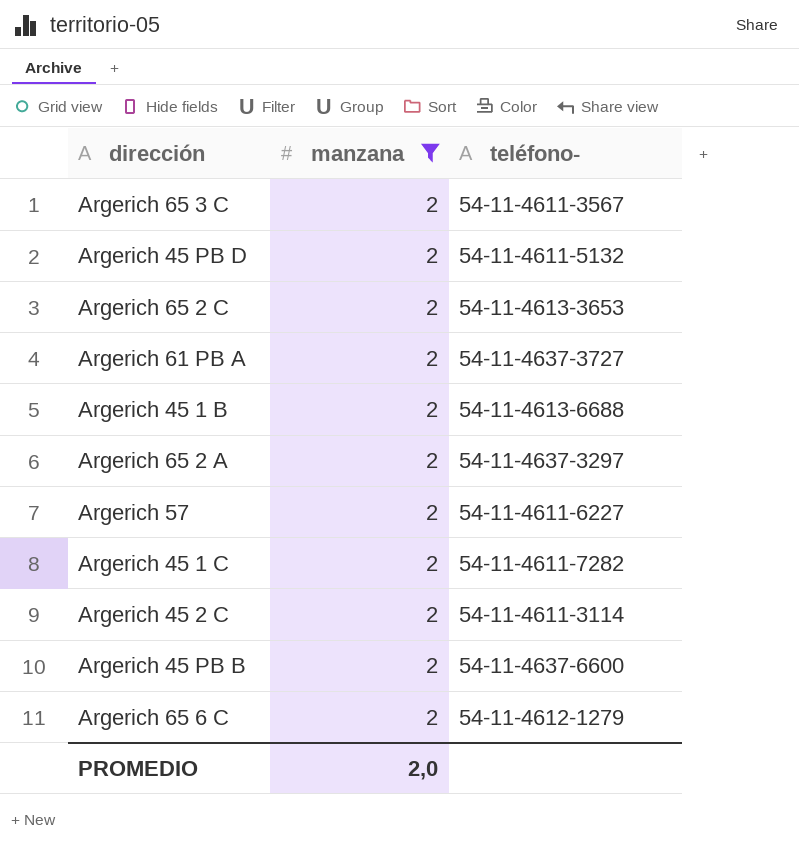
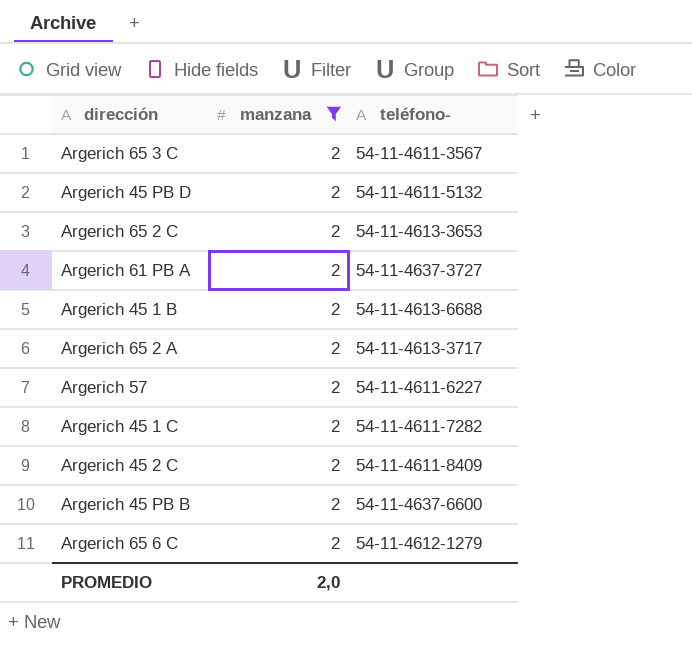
Argerich 65 2 A | teléfono-: 54-11-4637-3297 -> 54-11-4613-3717
Argerich 45 2 C | teléfono-: 54-11-4611-3114 -> 54-11-4611-8409

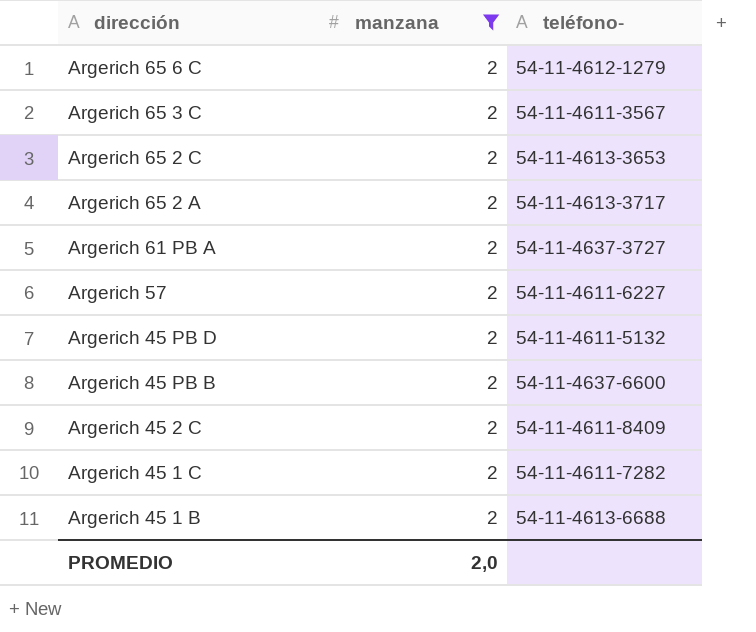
row order: none -> dirección descending

